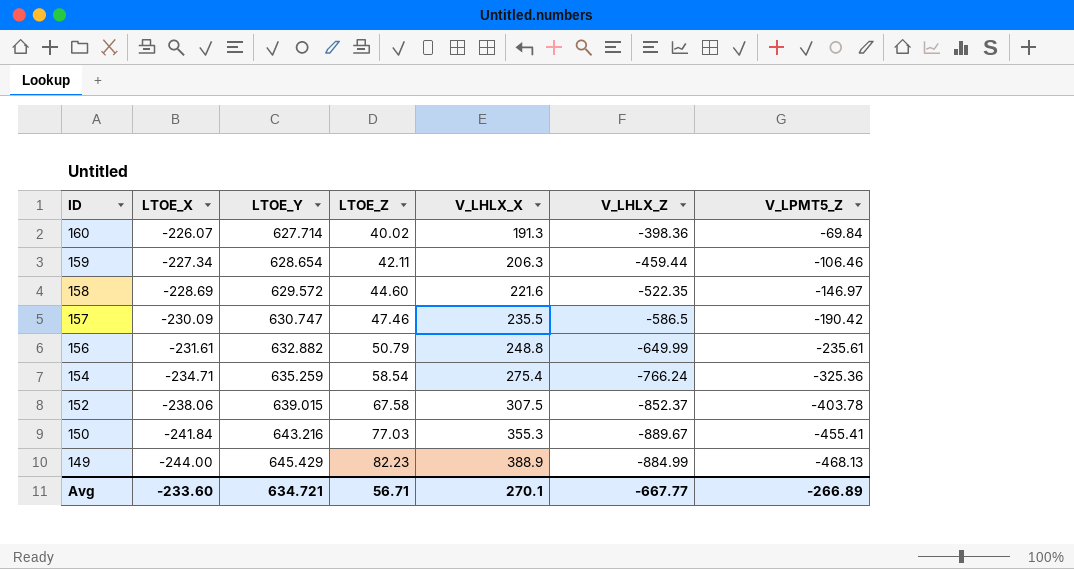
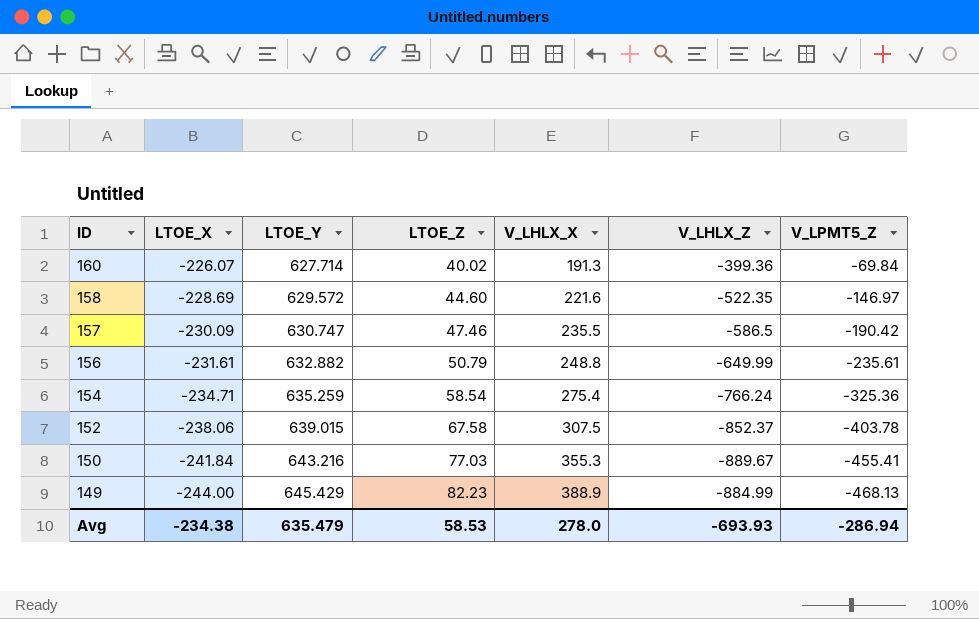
row 159: -227.34 | 628.654 | 42.11 | 206.3 | -459.44 | -106.46 -> none
160 | V_LHLX_Z: -398.36 -> -399.36
Avg | LTOE_X: -233.60 -> -234.38
Avg | LTOE_Y: 634.721 -> 635.479
Avg | LTOE_Z: 56.71 -> 58.53
Avg | V_LHLX_X: 270.1 -> 278.0
Avg | V_LHLX_Z: -667.77 -> -693.93
Avg | V_LPMT5_Z: -266.89 -> -286.94

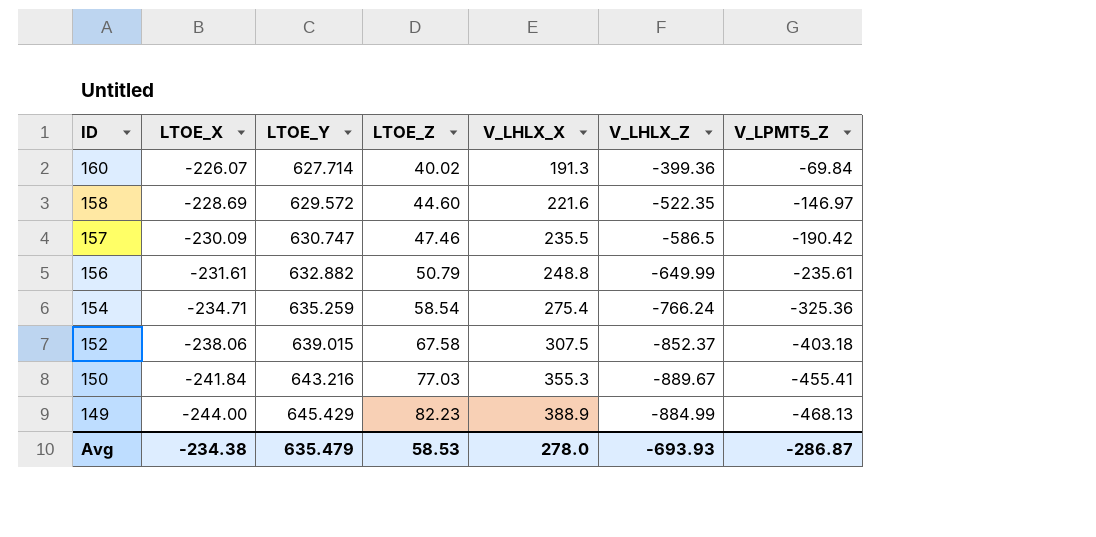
152 | V_LPMT5_Z: -403.78 -> -403.18
Avg | V_LPMT5_Z: -286.94 -> -286.87

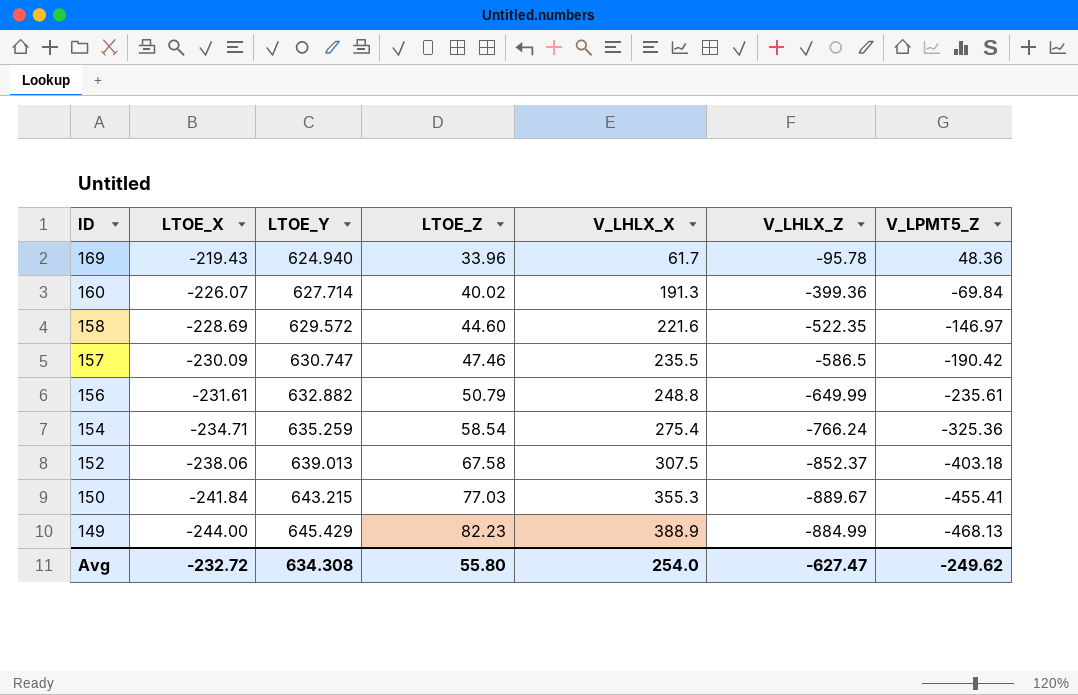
row 169: none -> -219.43 | 624.940 | 33.96 | 61.7 | -95.78 | 48.36
152 | LTOE_Y: 639.015 -> 639.013
150 | LTOE_Y: 643.216 -> 643.215
Avg | LTOE_X: -234.38 -> -232.72
Avg | LTOE_Y: 635.479 -> 634.308
Avg | LTOE_Z: 58.53 -> 55.80
Avg | V_LHLX_X: 278.0 -> 254.0
Avg | V_LHLX_Z: -693.93 -> -627.47
Avg | V_LPMT5_Z: -286.87 -> -249.62

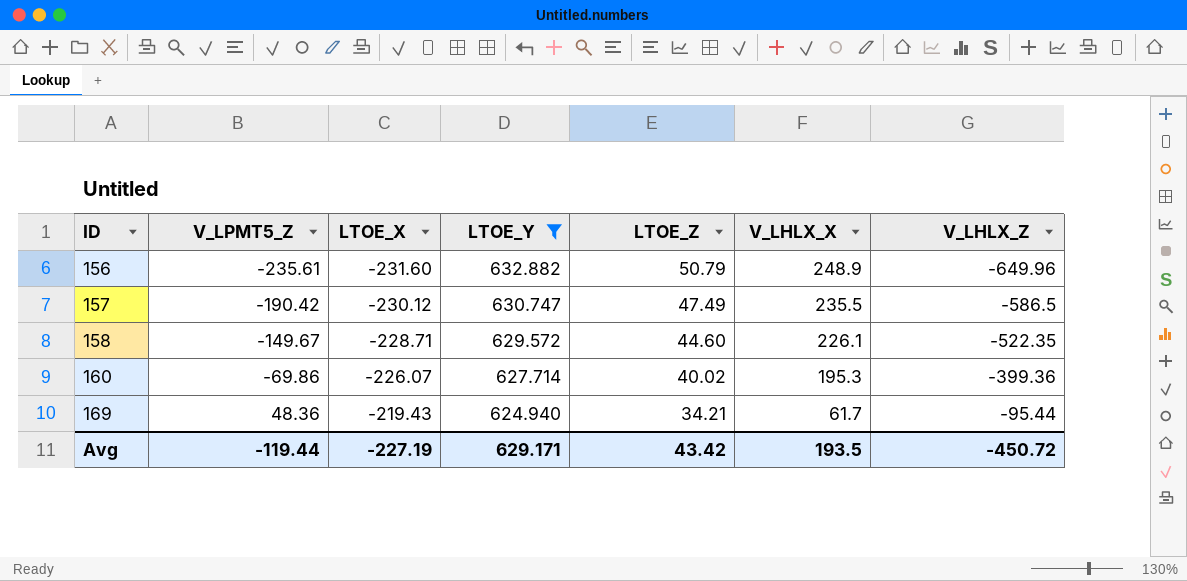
filter: none -> LTOE_Y <= 632.882
row order: ID descending -> ID ascending
column V_LPMT5_Z | position: 7 -> 2
156 | LTOE_X: -231.61 -> -231.60
156 | V_LHLX_X: 248.8 -> 248.9
156 | V_LHLX_Z: -649.99 -> -649.96
157 | LTOE_X: -230.09 -> -230.12
157 | LTOE_Z: 47.46 -> 47.49
158 | V_LPMT5_Z: -146.97 -> -149.67
158 | LTOE_X: -228.69 -> -228.71
158 | V_LHLX_X: 221.6 -> 226.1
160 | V_LPMT5_Z: -69.84 -> -69.86
160 | V_LHLX_X: 191.3 -> 195.3
169 | LTOE_Z: 33.96 -> 34.21
169 | V_LHLX_Z: -95.78 -> -95.44
Avg | V_LPMT5_Z: -249.62 -> -119.44
Avg | LTOE_X: -232.72 -> -227.19
Avg | LTOE_Y: 634.308 -> 629.171
Avg | LTOE_Z: 55.80 -> 43.42
Avg | V_LHLX_X: 254.0 -> 193.5
Avg | V_LHLX_Z: -627.47 -> -450.72

